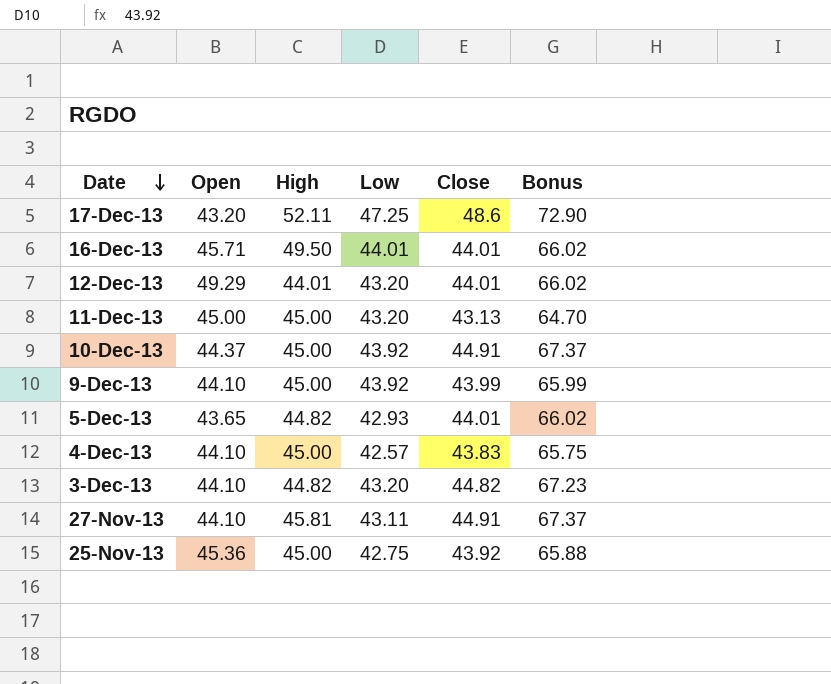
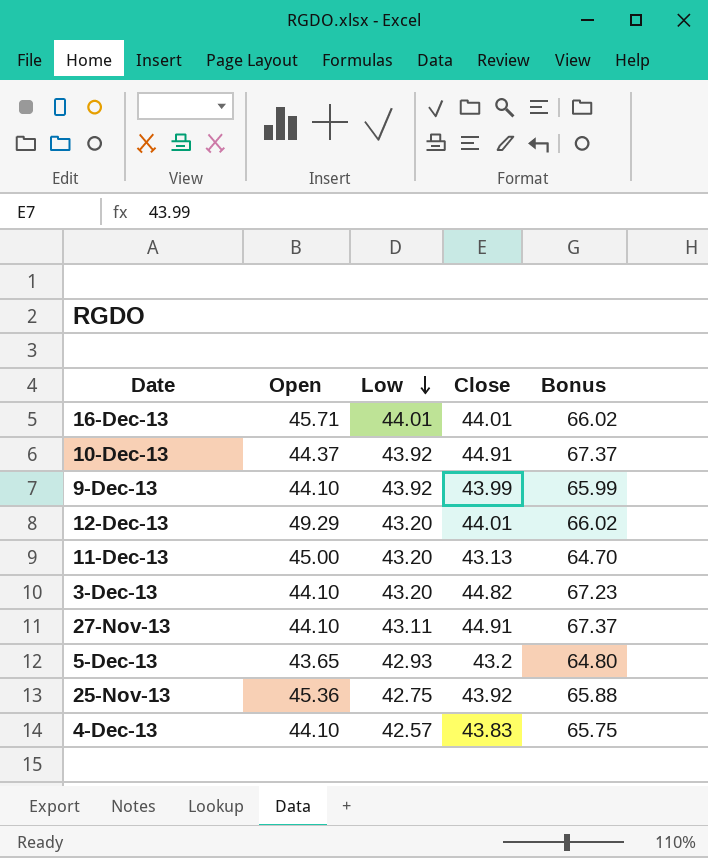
row order: Date descending -> Low descending
column High | position: 3 -> none
row 17-Dec-13: 43.20 | 52.11 | 47.25 | 48.6 | 72.90 -> none
5-Dec-13 | Close: 44.01 -> 43.2
5-Dec-13 | Bonus: 66.02 -> 64.80

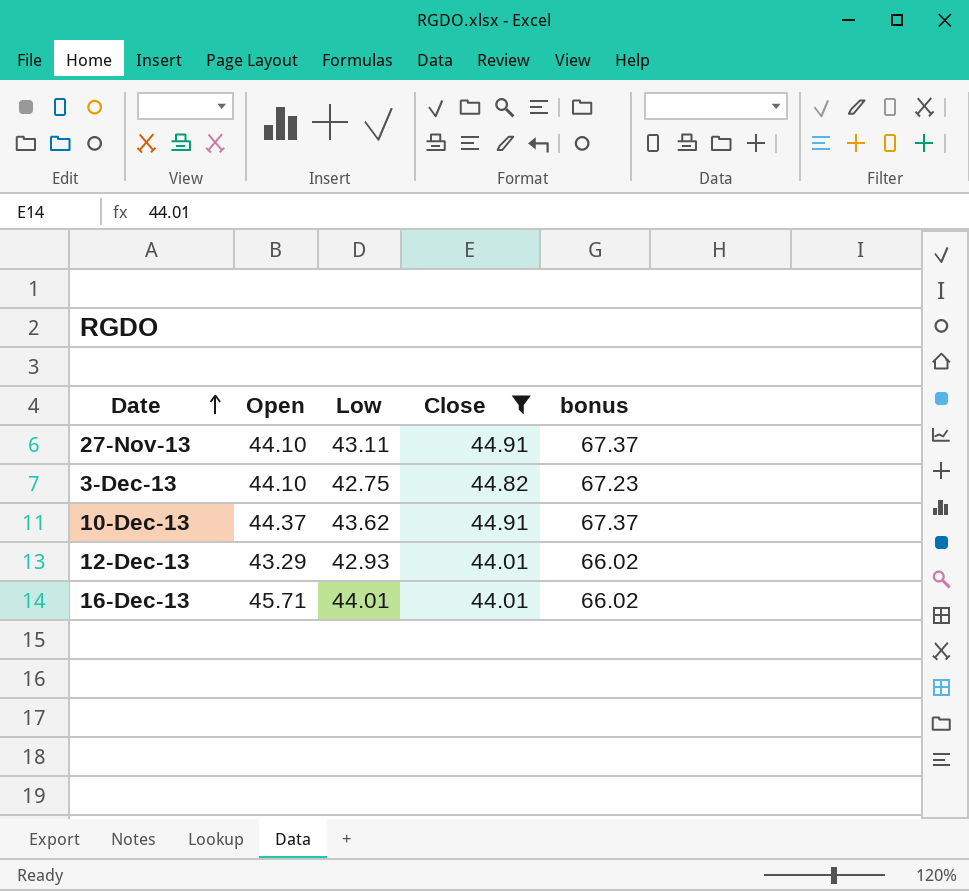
filter: none -> Close >= 44.01
row order: Low descending -> Date ascending
column name: Bonus -> bonus
3-Dec-13 | Low: 43.20 -> 42.75
10-Dec-13 | Low: 43.92 -> 43.62
12-Dec-13 | Open: 49.29 -> 43.29
12-Dec-13 | Low: 43.20 -> 42.93

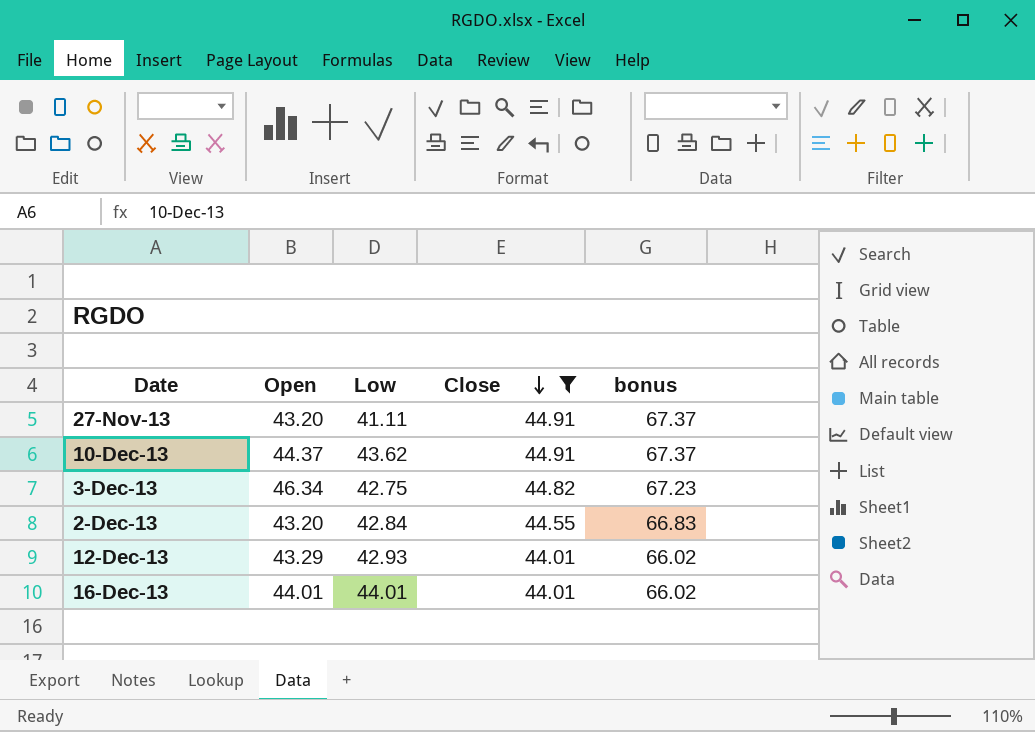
row order: Date ascending -> Close descending
27-Nov-13 | Open: 44.10 -> 43.20
27-Nov-13 | Low: 43.11 -> 41.11
3-Dec-13 | Open: 44.10 -> 46.34
row 2-Dec-13: none -> 43.20 | 42.84 | 44.55 | 66.83
16-Dec-13 | Open: 45.71 -> 44.01

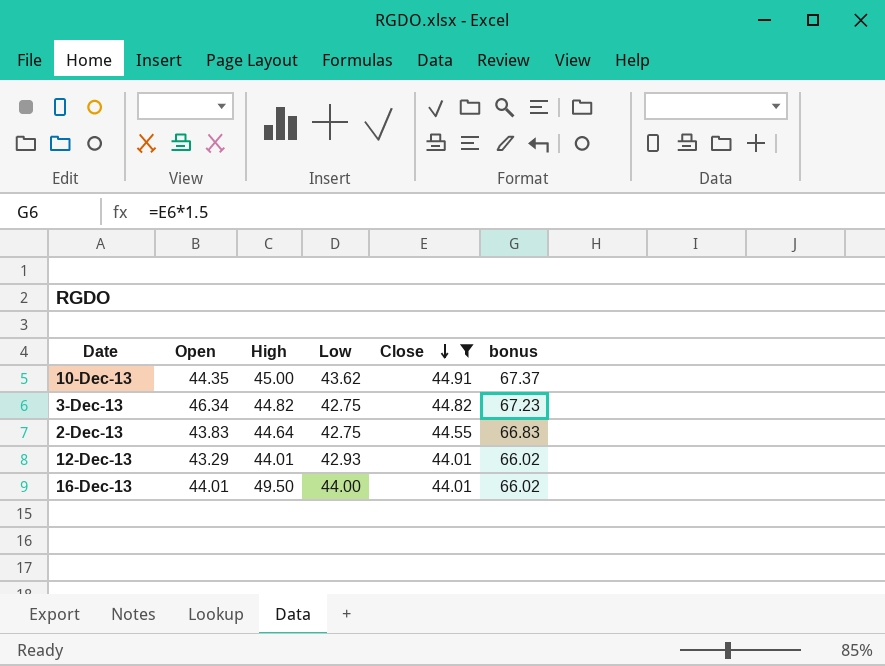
column High | position: none -> 3
row 27-Nov-13: 43.20 | 41.11 | 44.91 | 67.37 -> none
10-Dec-13 | Open: 44.37 -> 44.35
2-Dec-13 | Open: 43.20 -> 43.83
2-Dec-13 | Low: 42.84 -> 42.75
16-Dec-13 | Low: 44.01 -> 44.00

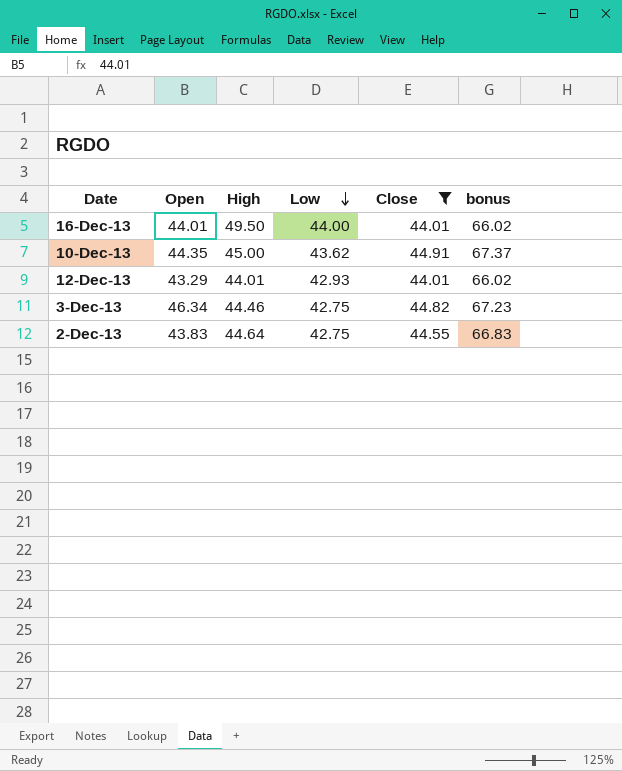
row order: Close descending -> Low descending
3-Dec-13 | High: 44.82 -> 44.46

